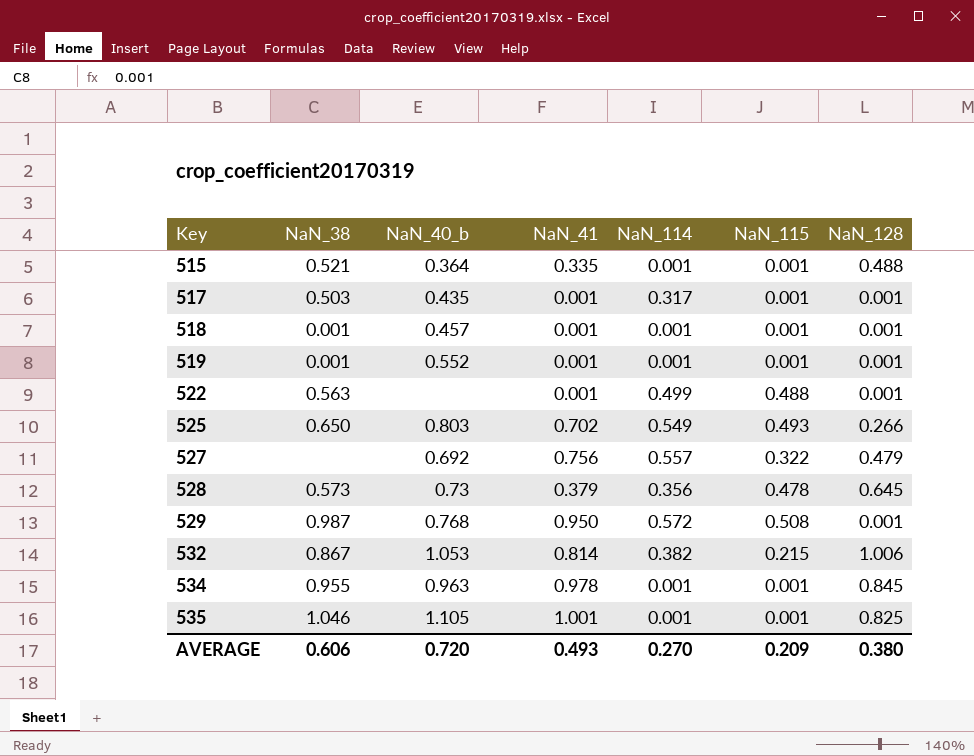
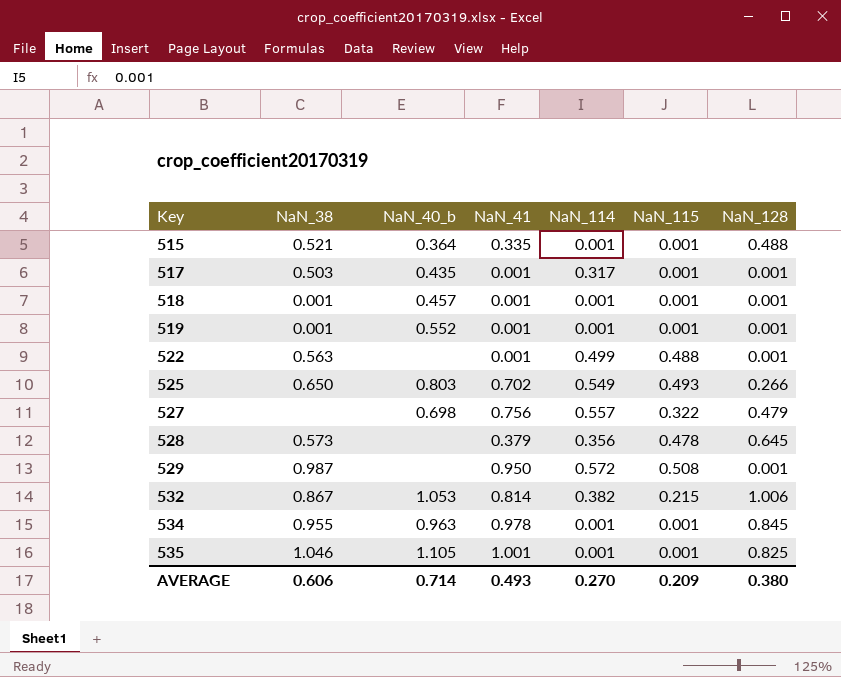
527 | NaN_40_b: 0.692 -> 0.698
528 | NaN_40_b: 0.73 -> none
529 | NaN_40_b: 0.768 -> none
AVERAGE | NaN_40_b: 0.720 -> 0.714

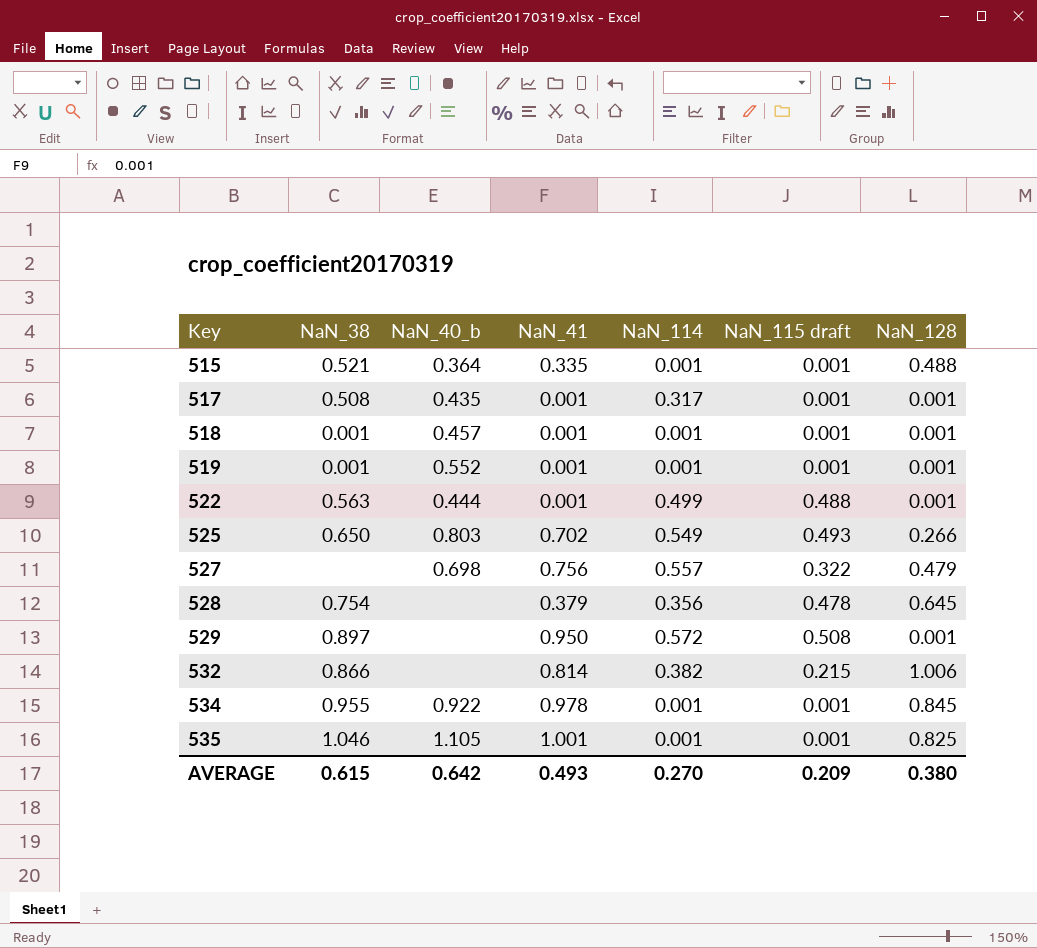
column name: NaN_115 -> NaN_115 draft
517 | NaN_38: 0.503 -> 0.508
522 | NaN_40_b: none -> 0.444
528 | NaN_38: 0.573 -> 0.754
529 | NaN_38: 0.987 -> 0.897
532 | NaN_38: 0.867 -> 0.866
532 | NaN_40_b: 1.053 -> none
534 | NaN_40_b: 0.963 -> 0.922
AVERAGE | NaN_38: 0.606 -> 0.615
AVERAGE | NaN_40_b: 0.714 -> 0.642

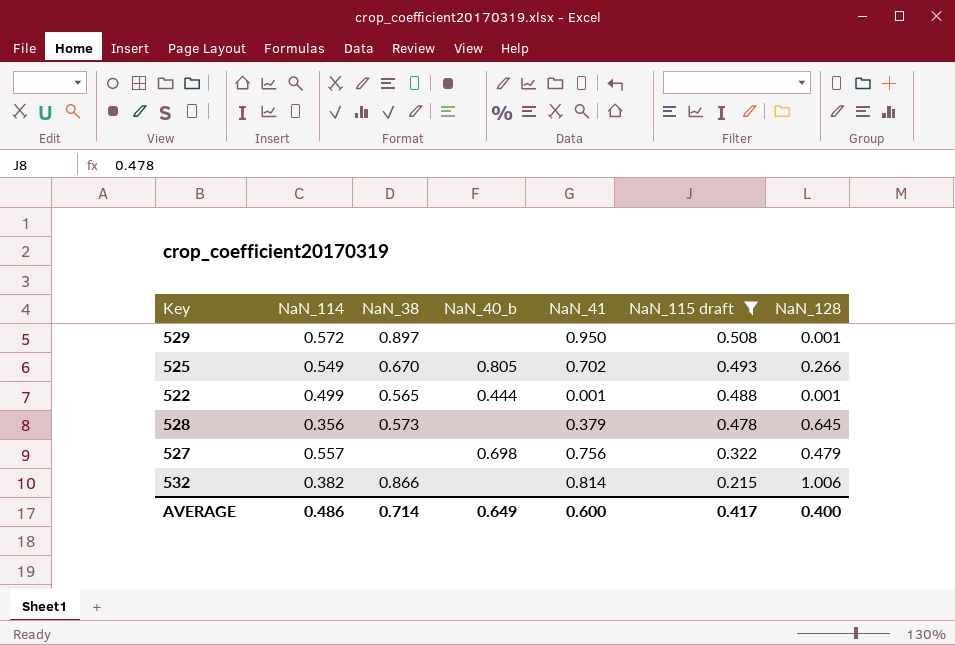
filter: none -> NaN_115 draft != 0.001
row order: Key ascending -> NaN_115 draft descending
column NaN_114 | position: 5 -> 2
525 | NaN_38: 0.650 -> 0.670
525 | NaN_40_b: 0.803 -> 0.805
522 | NaN_38: 0.563 -> 0.565
528 | NaN_38: 0.754 -> 0.573
AVERAGE | NaN_114: 0.270 -> 0.486
AVERAGE | NaN_38: 0.615 -> 0.714
AVERAGE | NaN_40_b: 0.642 -> 0.649
AVERAGE | NaN_41: 0.493 -> 0.600
AVERAGE | NaN_115 draft: 0.209 -> 0.417
AVERAGE | NaN_128: 0.380 -> 0.400

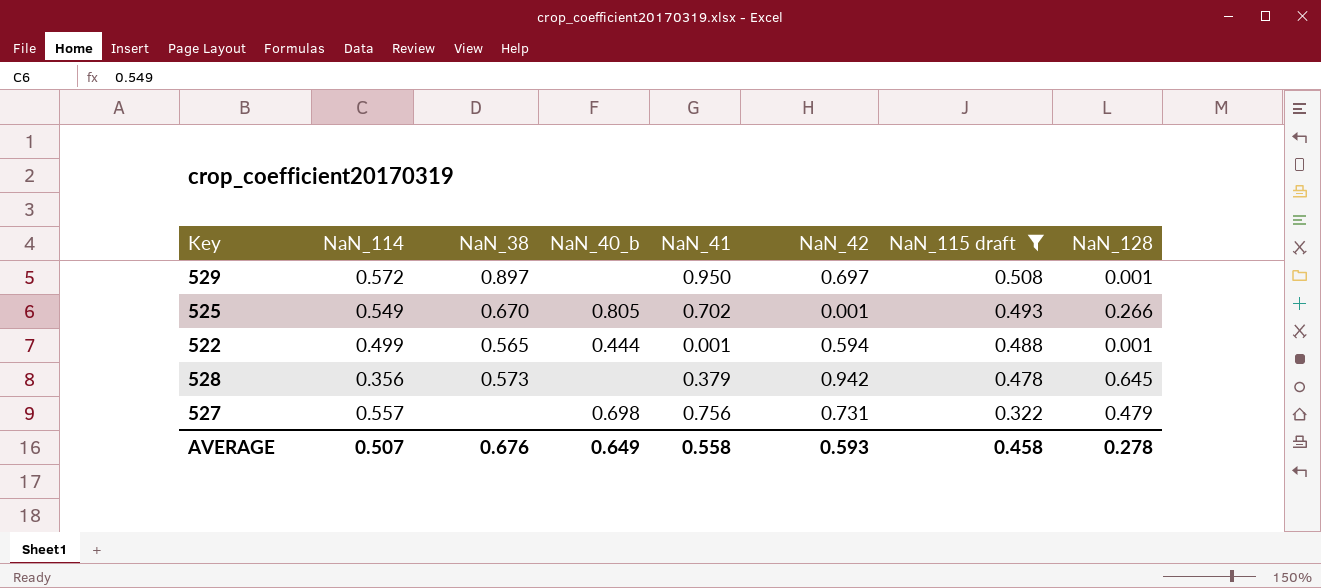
column NaN_42 | position: none -> 6
row 532: 0.382 | 0.866 | none | 0.814 | 0.215 | 1.006 -> none
AVERAGE | NaN_114: 0.486 -> 0.507
AVERAGE | NaN_38: 0.714 -> 0.676
AVERAGE | NaN_41: 0.600 -> 0.558
AVERAGE | NaN_115 draft: 0.417 -> 0.458
AVERAGE | NaN_128: 0.400 -> 0.278

